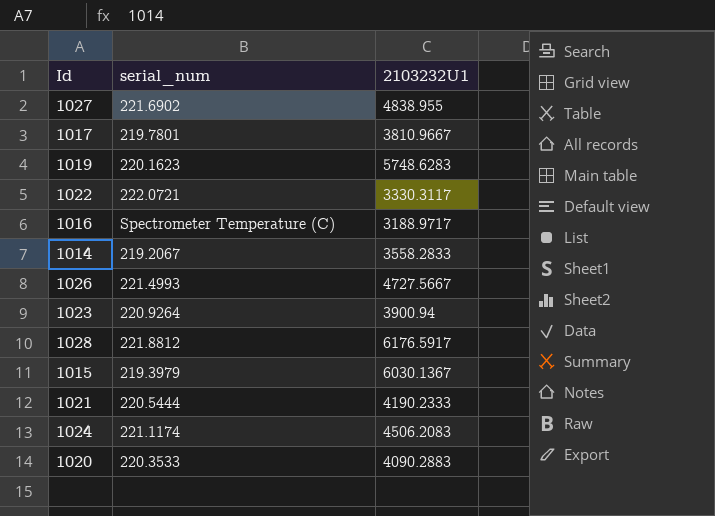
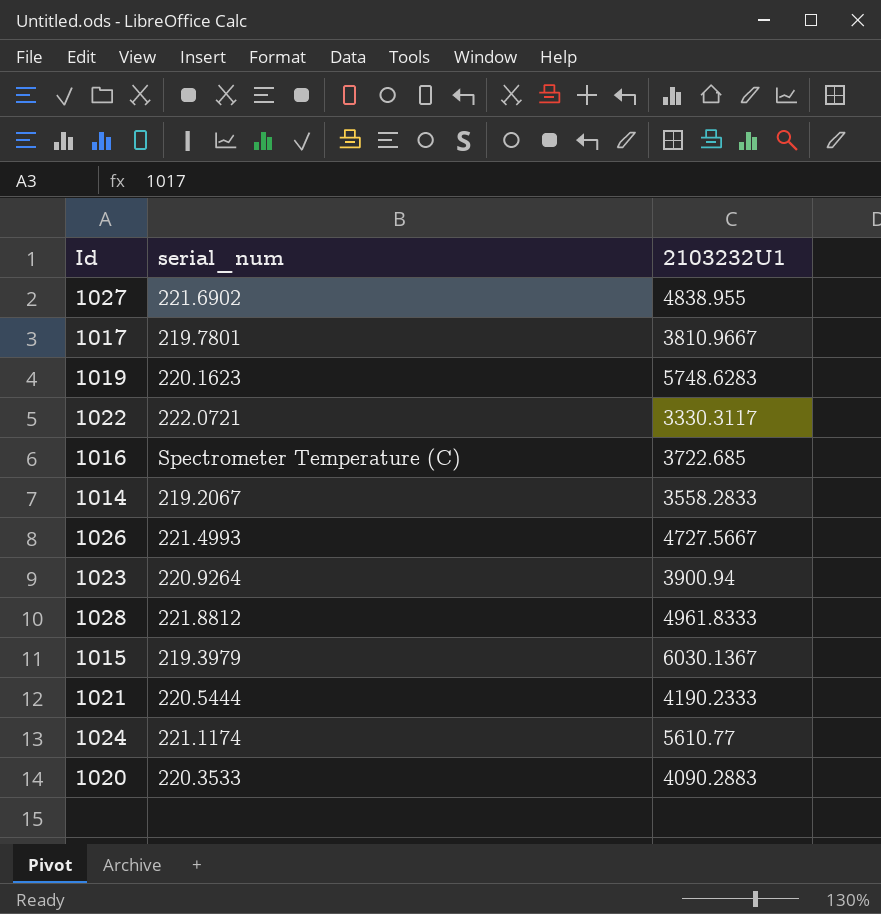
1016 | 2103232U1: 3188.9717 -> 3722.685
1028 | 2103232U1: 6176.5917 -> 4961.8333
1024 | 2103232U1: 4506.2083 -> 5610.77

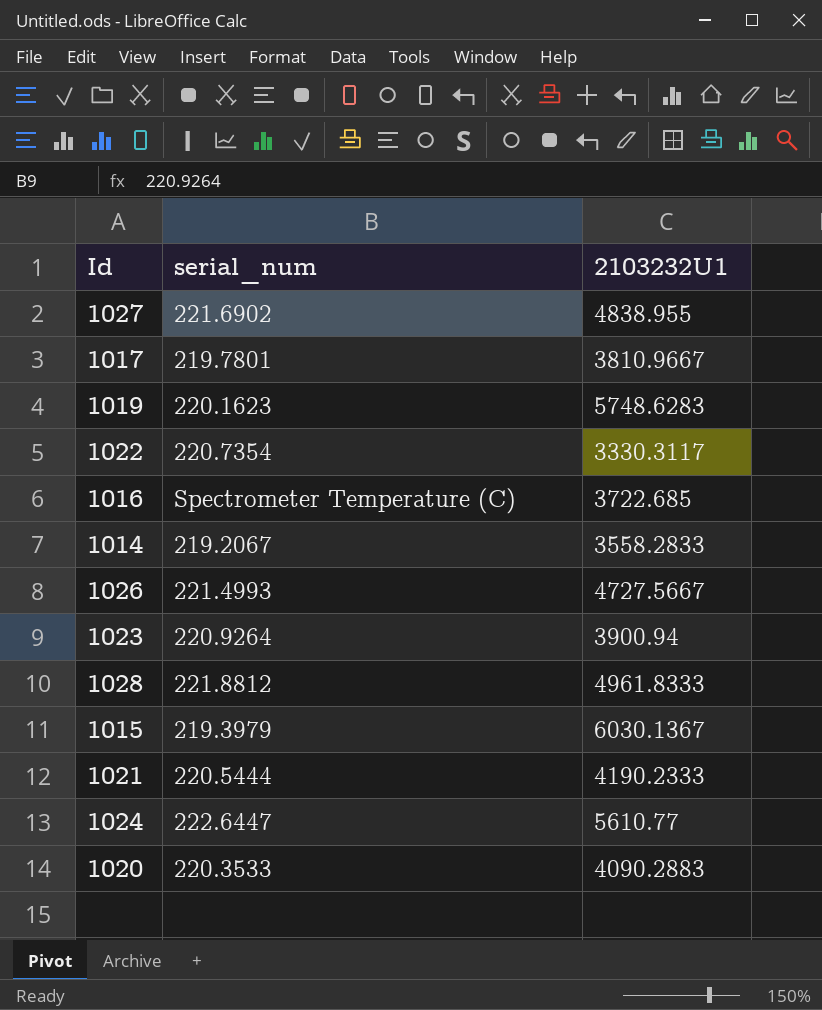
1022 | serial_num: 222.0721 -> 220.7354
1024 | serial_num: 221.1174 -> 222.6447

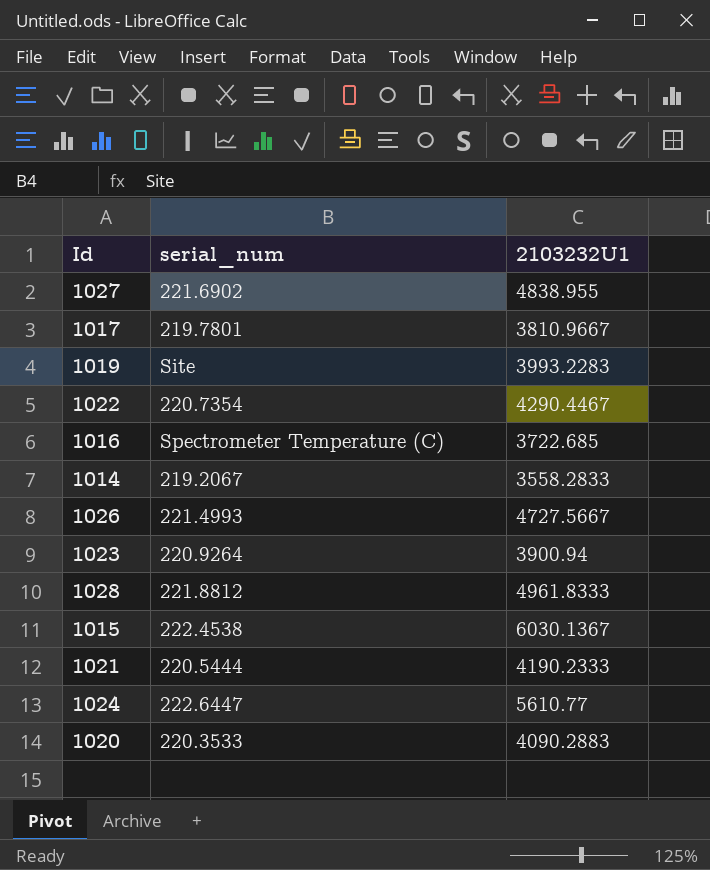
1019 | serial_num: 220.1623 -> Site
1019 | 2103232U1: 5748.6283 -> 3993.2283
1022 | 2103232U1: 3330.3117 -> 4290.4467
1015 | serial_num: 219.3979 -> 222.4538

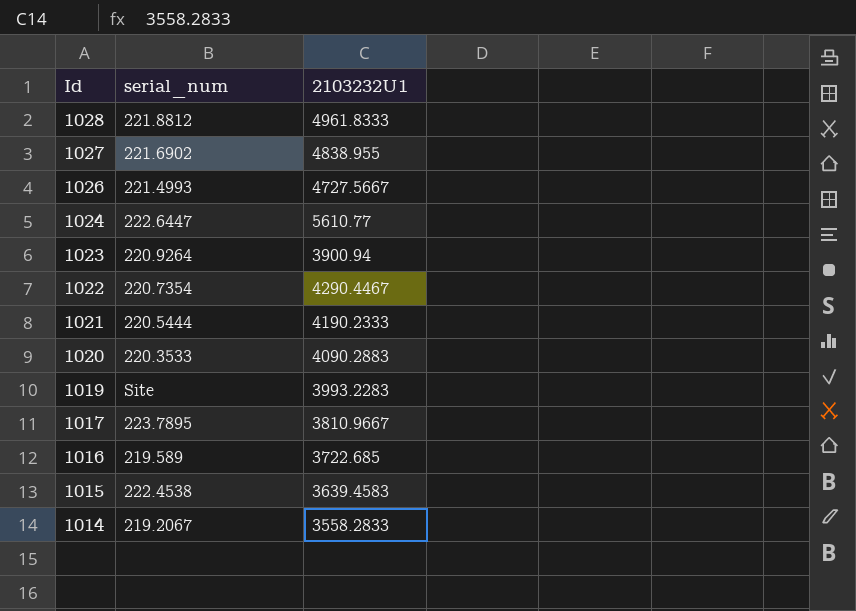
row order: none -> Id descending
1017 | serial_num: 219.7801 -> 223.7895
1016 | serial_num: Spectrometer Temperature (C) -> 219.589
1015 | 2103232U1: 6030.1367 -> 3639.4583

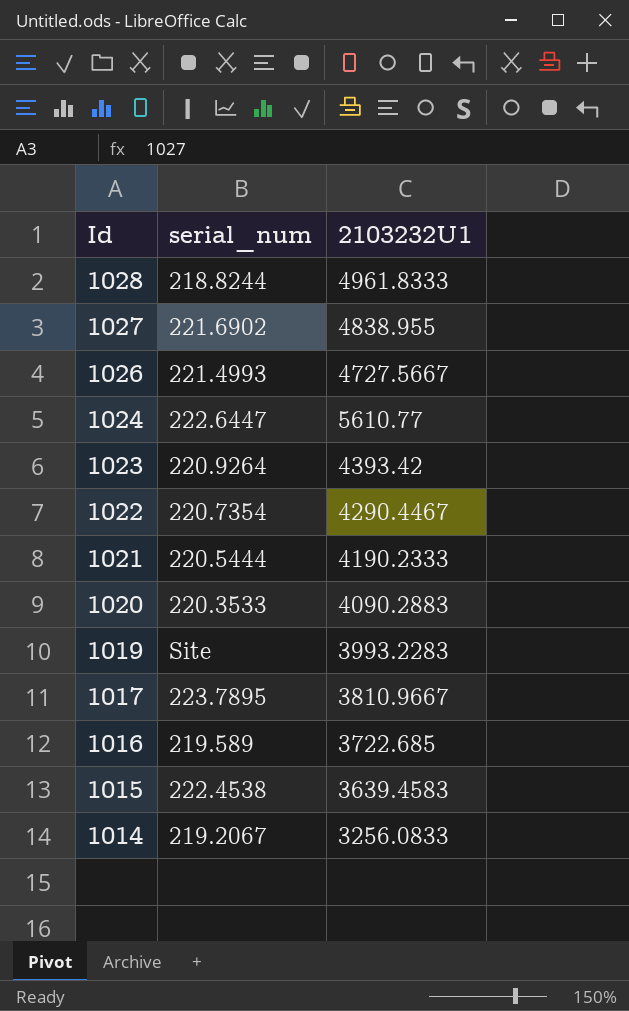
1028 | serial_num: 221.8812 -> 218.8244
1023 | 2103232U1: 3900.94 -> 4393.42
1014 | 2103232U1: 3558.2833 -> 3256.0833

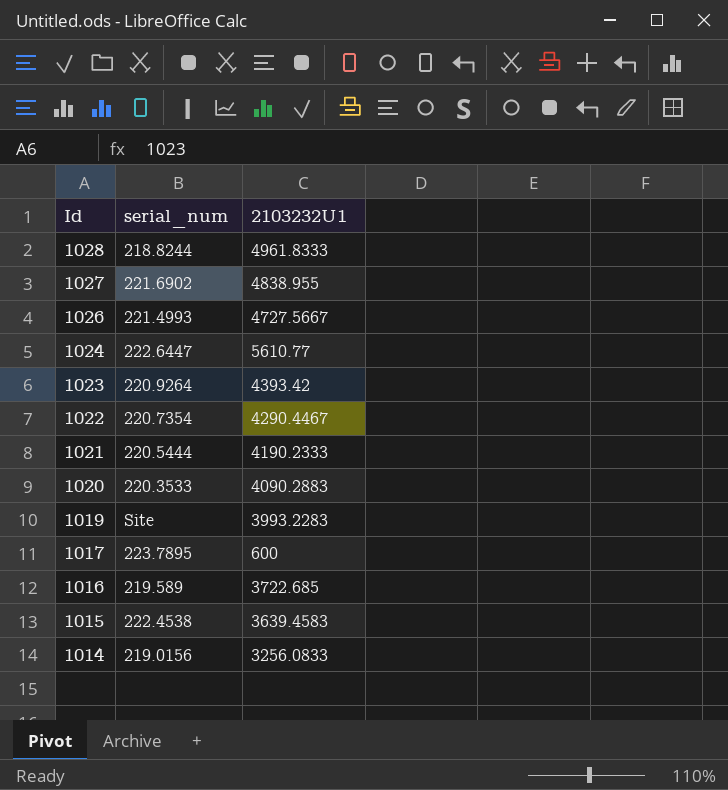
1017 | 2103232U1: 3810.9667 -> 600
1014 | serial_num: 219.2067 -> 219.0156

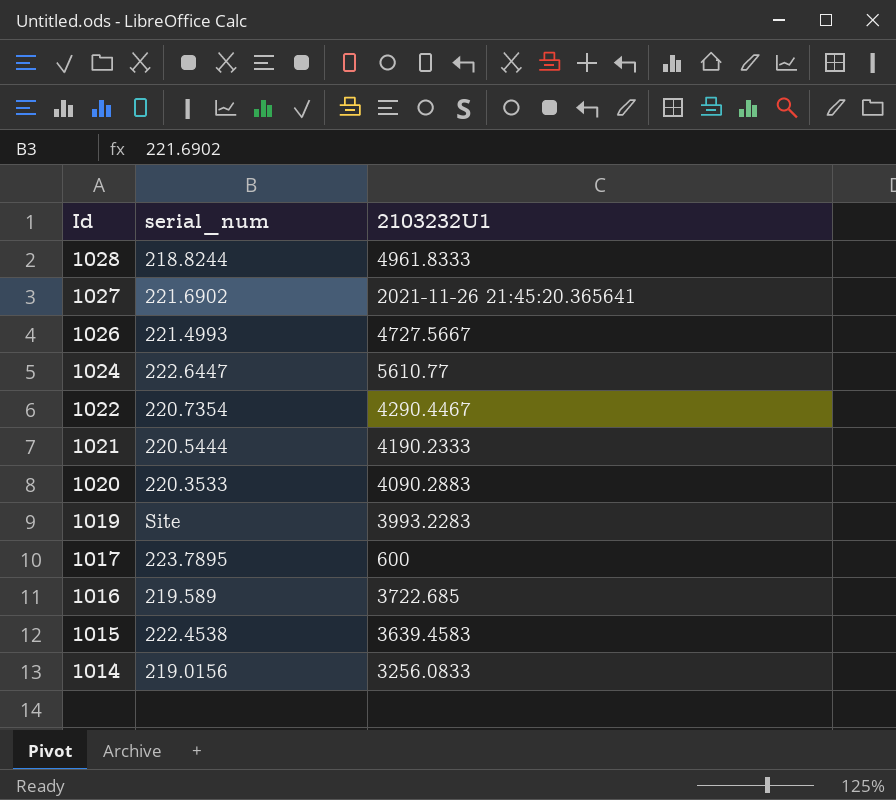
row 1023: 220.9264 | 4393.42 -> none
1027 | 2103232U1: 4838.955 -> 2021-11-26 21:45:20.365641

